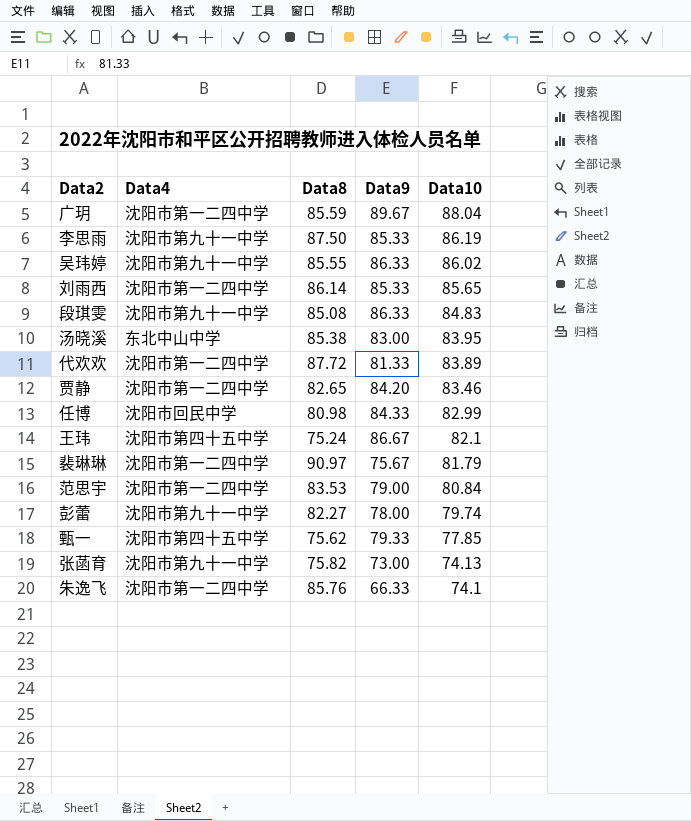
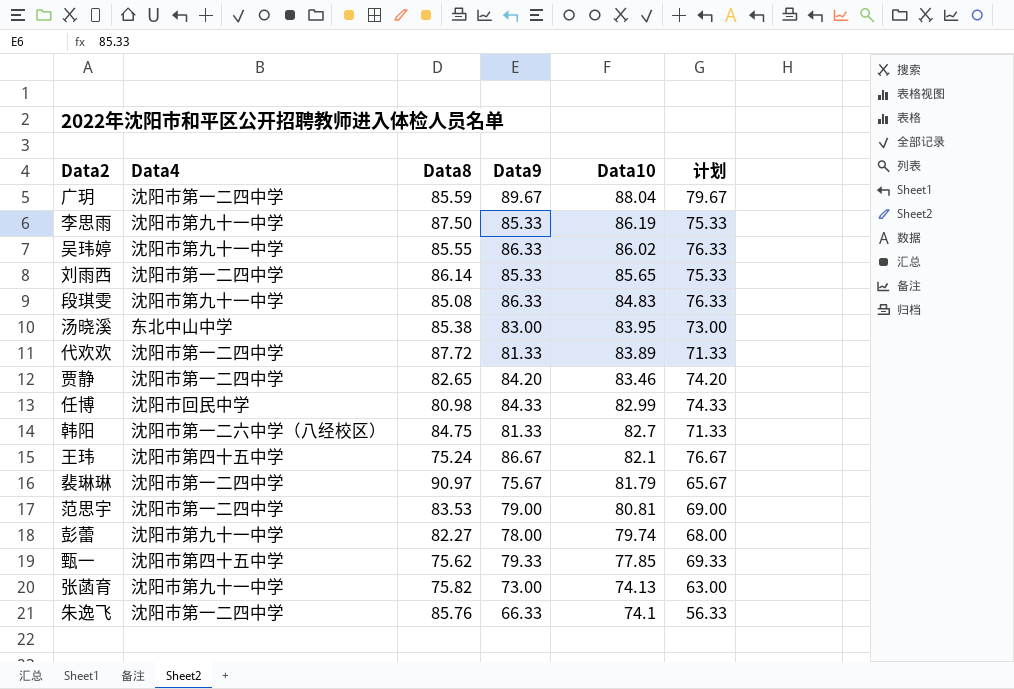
column 计划 | formula: none -> [Data9] - 10
row 韩阳: none -> 沈阳市第一二六中学（八经校区） | 84.75 | 81.33 | 82.7 | 71.33
范思宇 | Data10: 80.84 -> 80.81

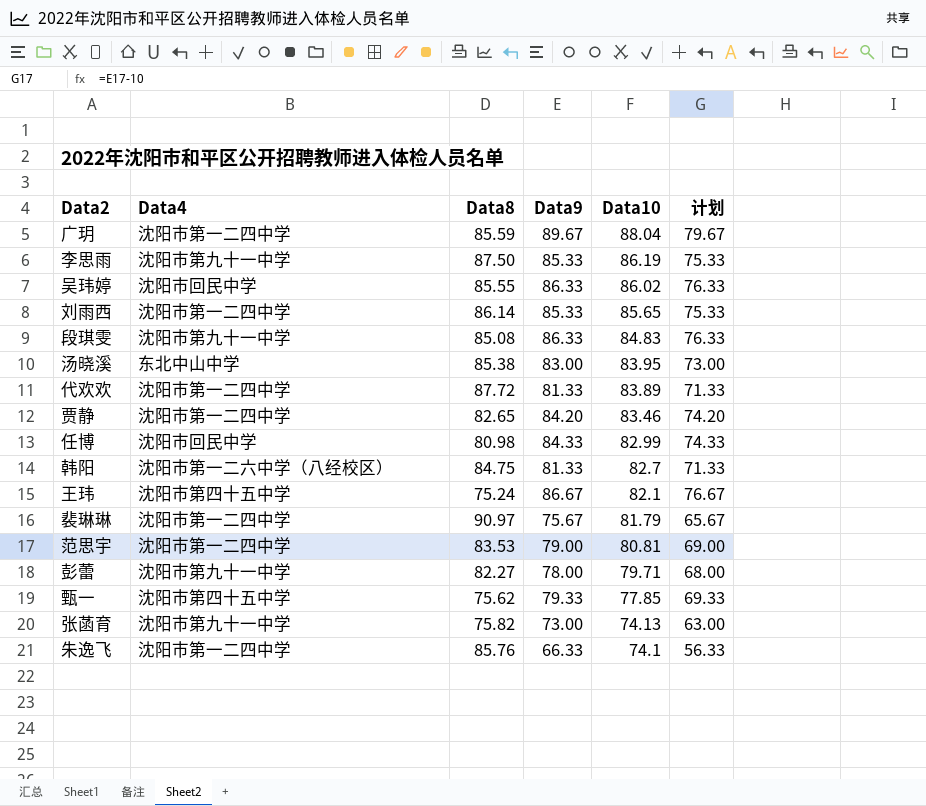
吴玮婷 | Data4: 沈阳市第九十一中学 -> 沈阳市回民中学
彭蕾 | Data10: 79.74 -> 79.71

